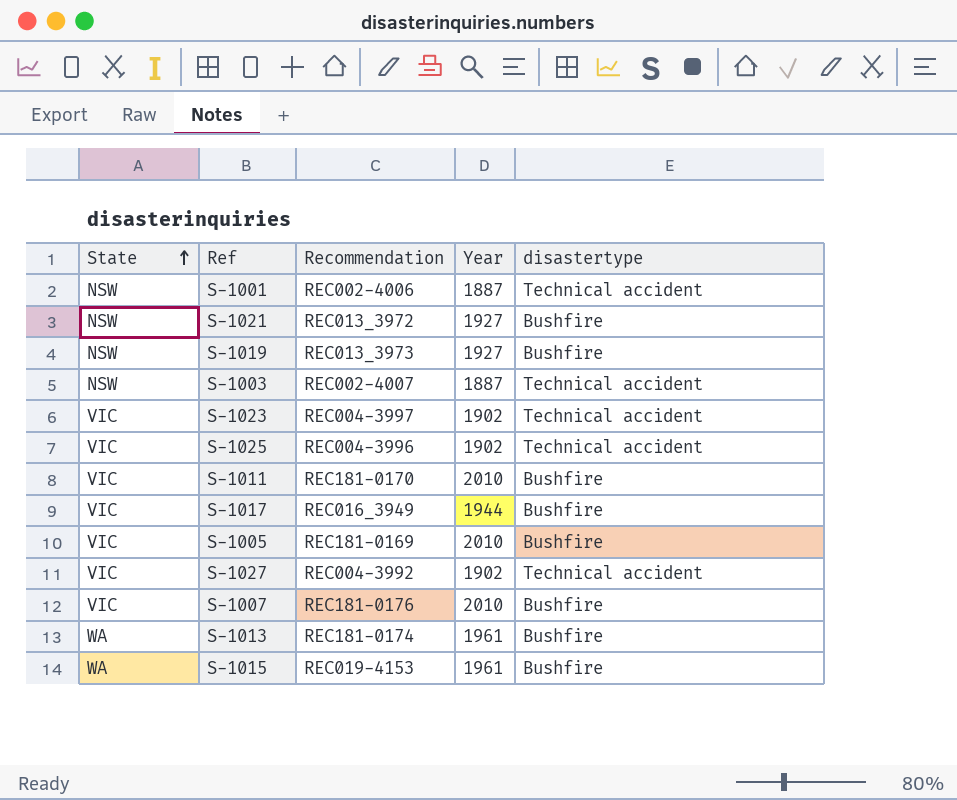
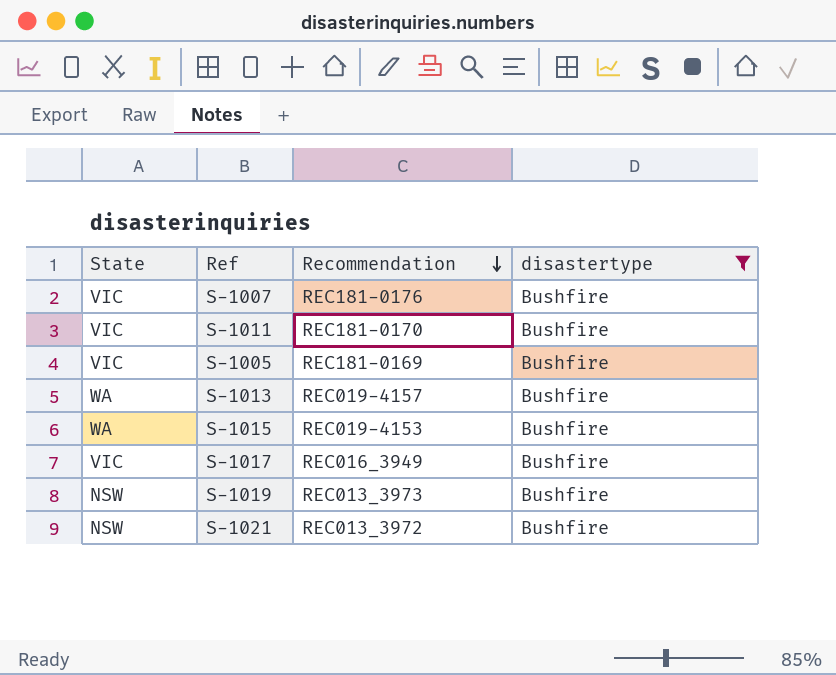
filter: none -> disastertype = Bushfire
row order: State ascending -> Recommendation descending
column Year | position: 4 -> none
S-1013 | Recommendation: REC181-0174 -> REC019-4157

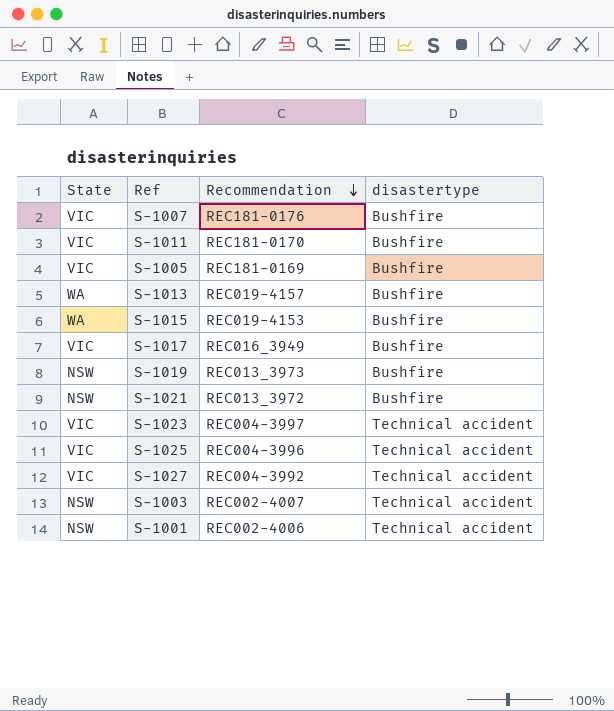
filter: disastertype = Bushfire -> none

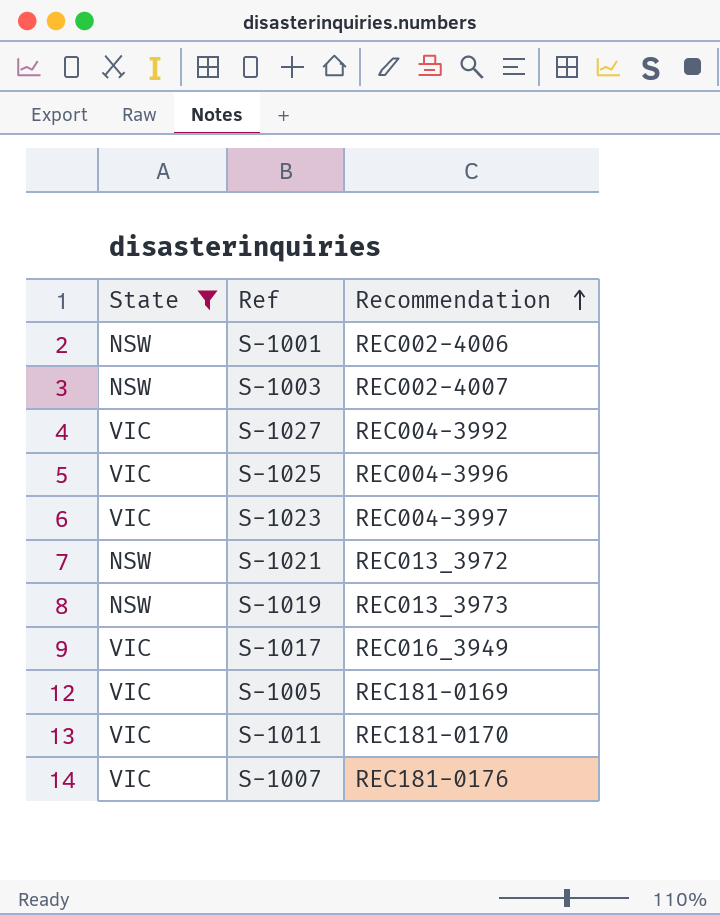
filter: none -> State != WA
row order: Recommendation descending -> Recommendation ascending
column disastertype | position: 4 -> none

